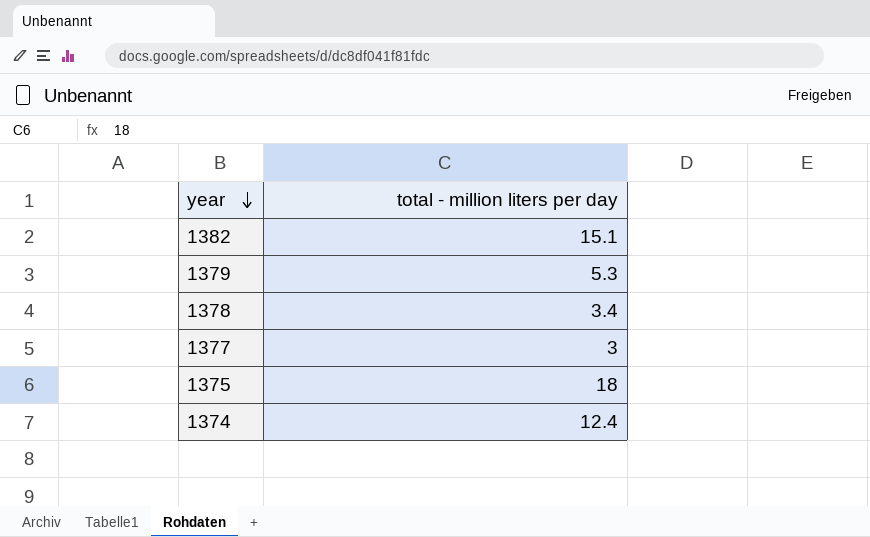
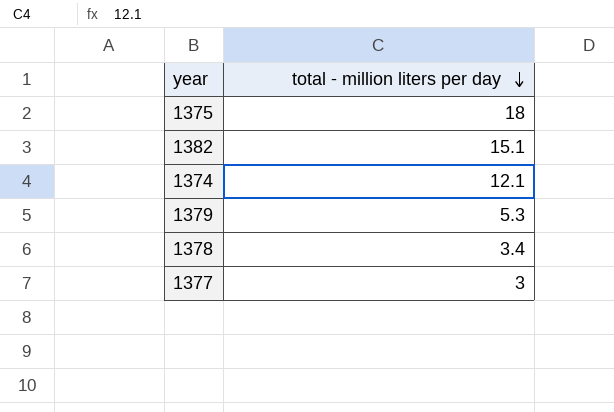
row order: year descending -> total - million liters per day descending
1374 | total - million liters per day: 12.4 -> 12.1

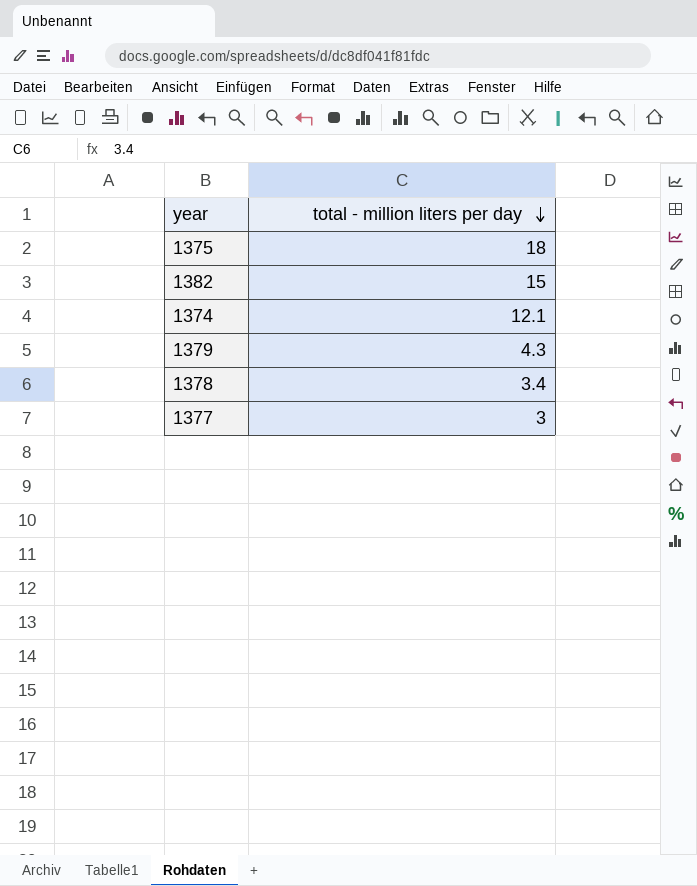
1382 | total - million liters per day: 15.1 -> 15
1379 | total - million liters per day: 5.3 -> 4.3

